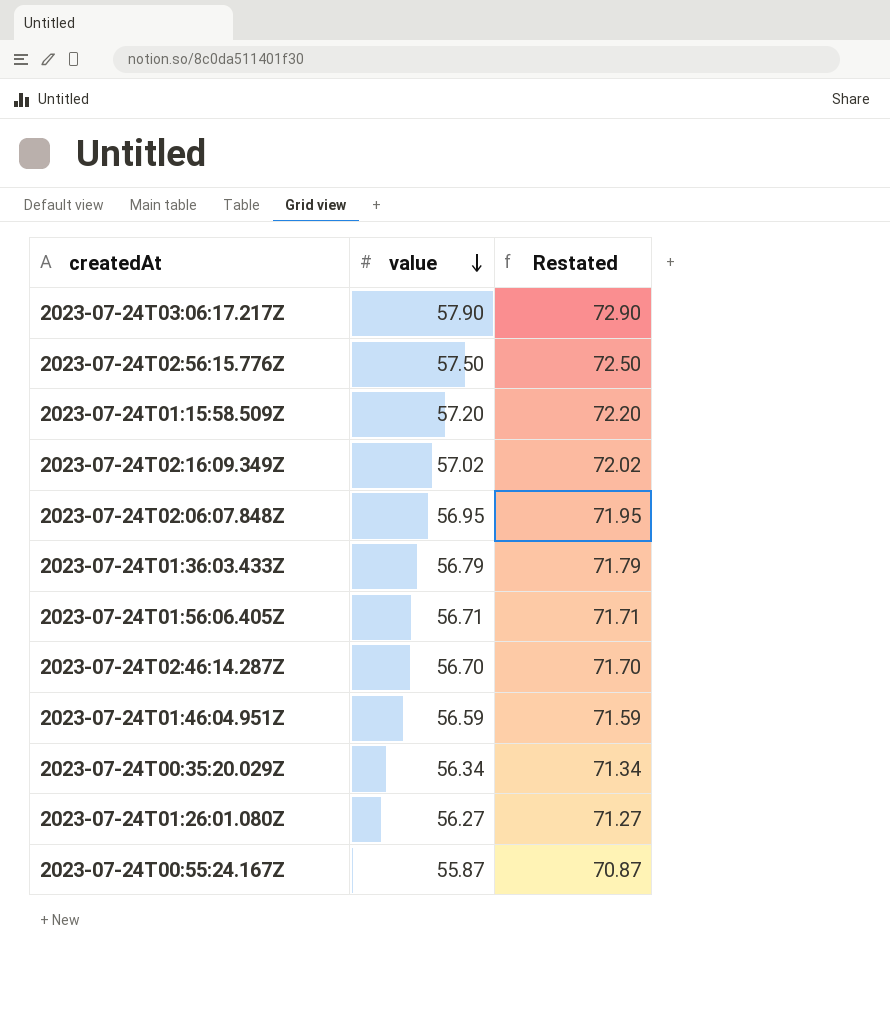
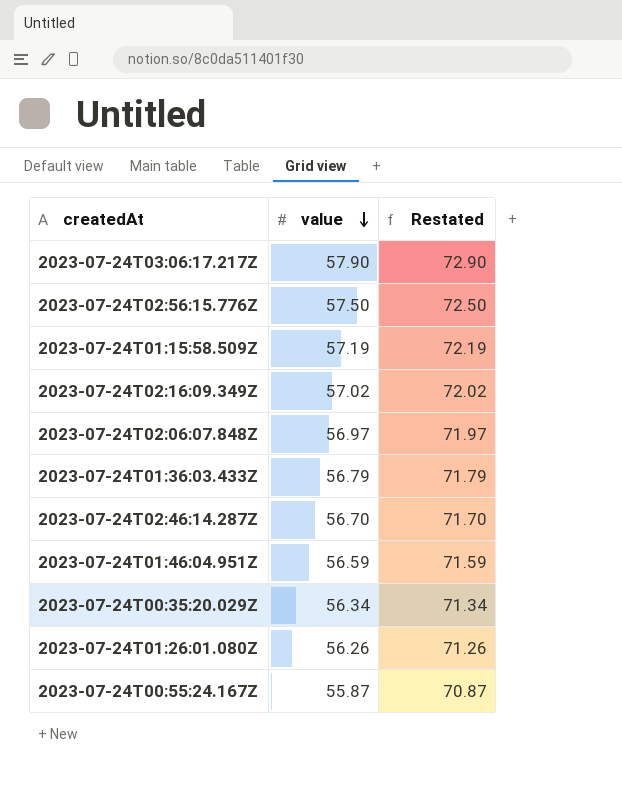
row 2023-07-24T01:56:06.405Z: 56.71 | 71.71 -> none
2023-07-24T01:15:58.509Z | value: 57.20 -> 57.19
2023-07-24T01:15:58.509Z | Restated: 72.20 -> 72.19
2023-07-24T02:06:07.848Z | value: 56.95 -> 56.97
2023-07-24T02:06:07.848Z | Restated: 71.95 -> 71.97
2023-07-24T01:26:01.080Z | value: 56.27 -> 56.26
2023-07-24T01:26:01.080Z | Restated: 71.27 -> 71.26

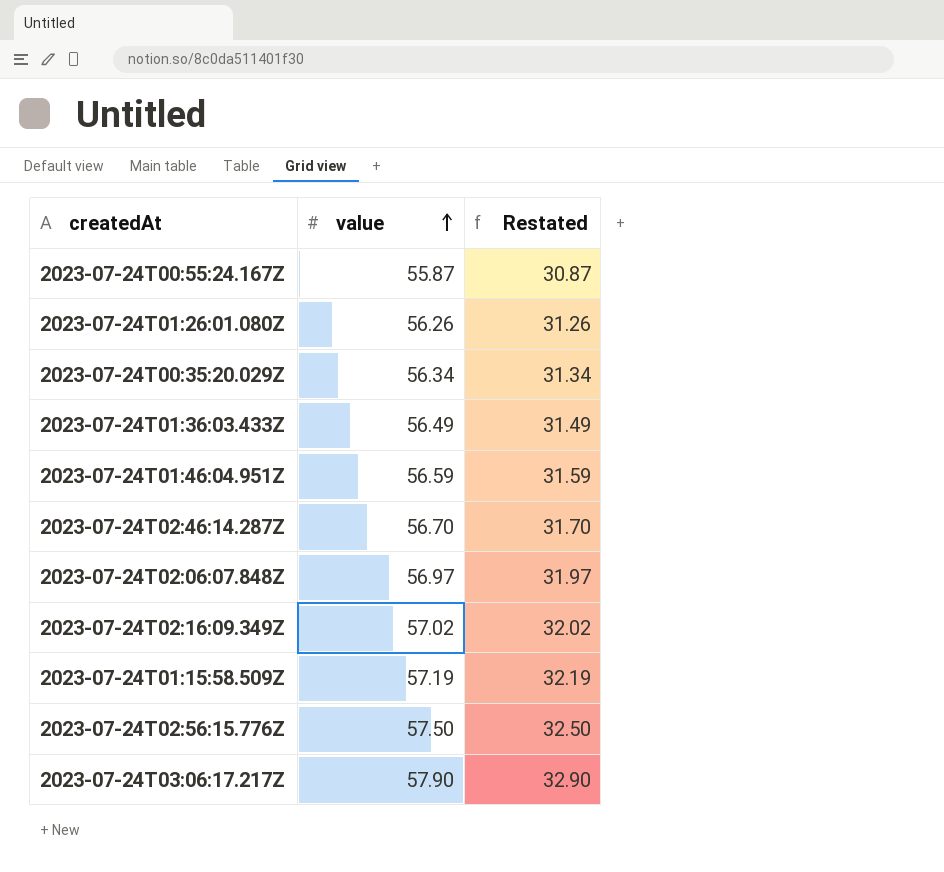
row order: value descending -> value ascending
column Restated | formula: [value] + 15 -> [value] - 25
2023-07-24T01:36:03.433Z | value: 56.79 -> 56.49

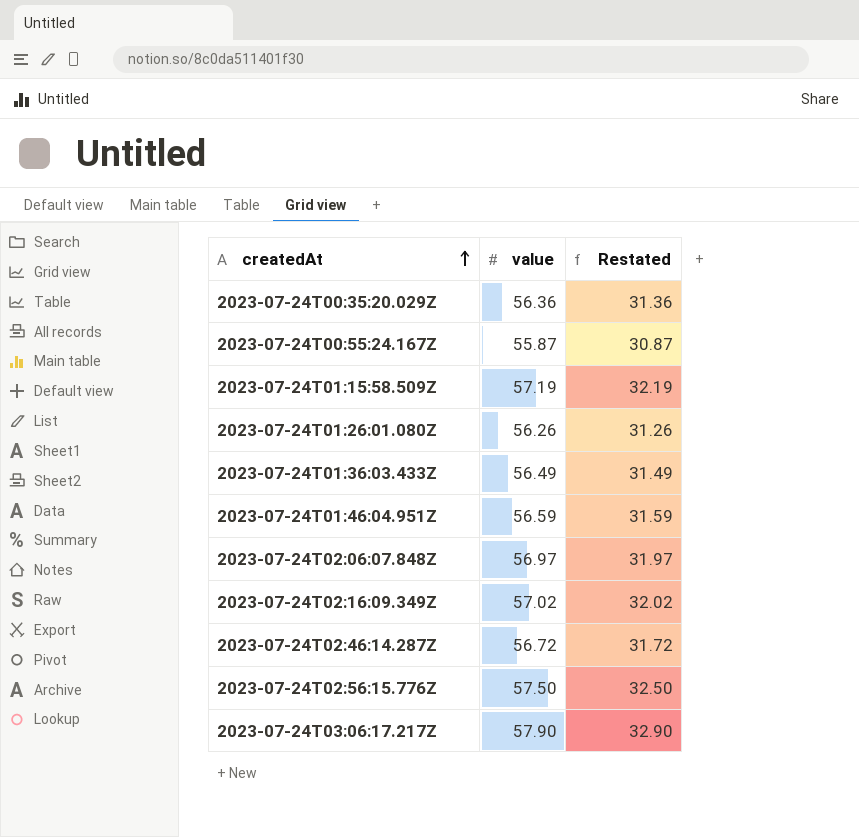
row order: value ascending -> createdAt ascending
2023-07-24T00:35:20.029Z | value: 56.34 -> 56.36
2023-07-24T00:35:20.029Z | Restated: 31.34 -> 31.36
2023-07-24T02:46:14.287Z | value: 56.70 -> 56.72
2023-07-24T02:46:14.287Z | Restated: 31.70 -> 31.72

